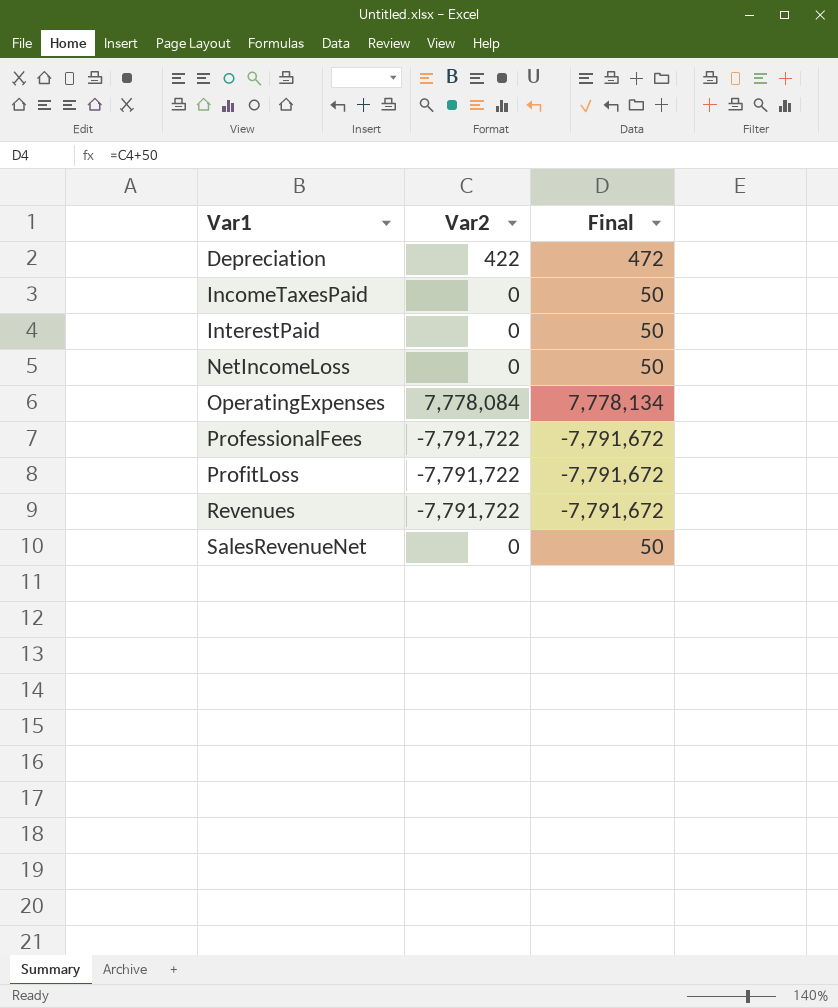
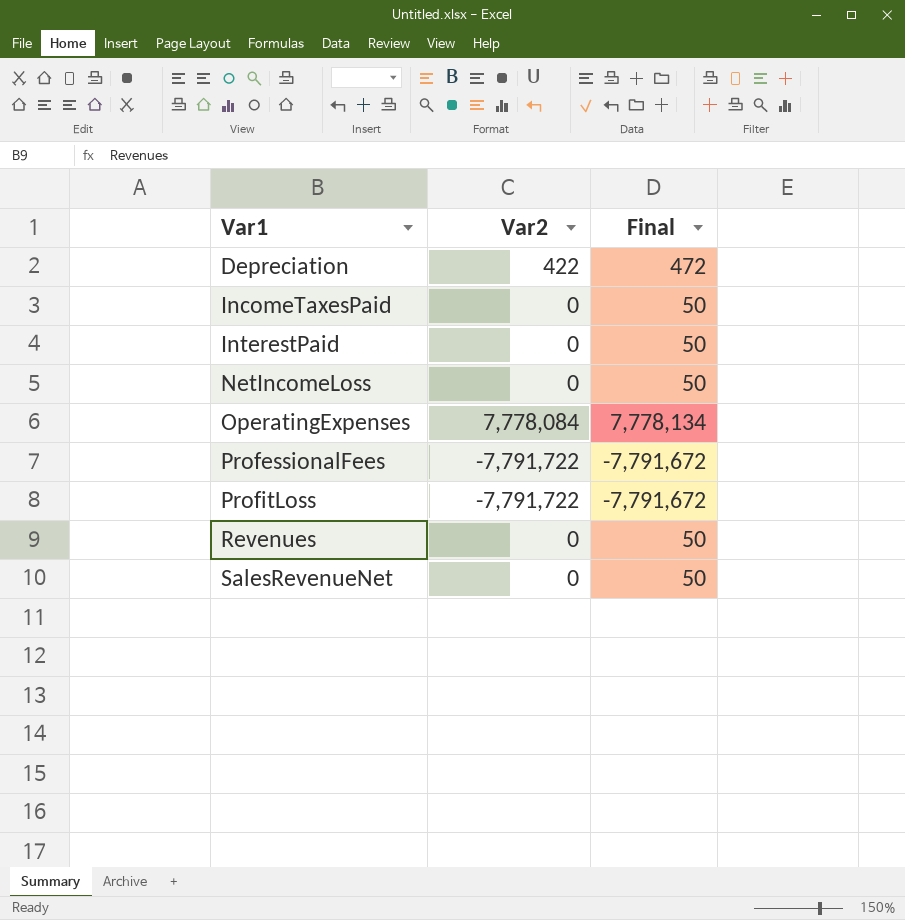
Revenues | Var2: -7,791,722 -> 0
Revenues | Final: -7,791,672 -> 50

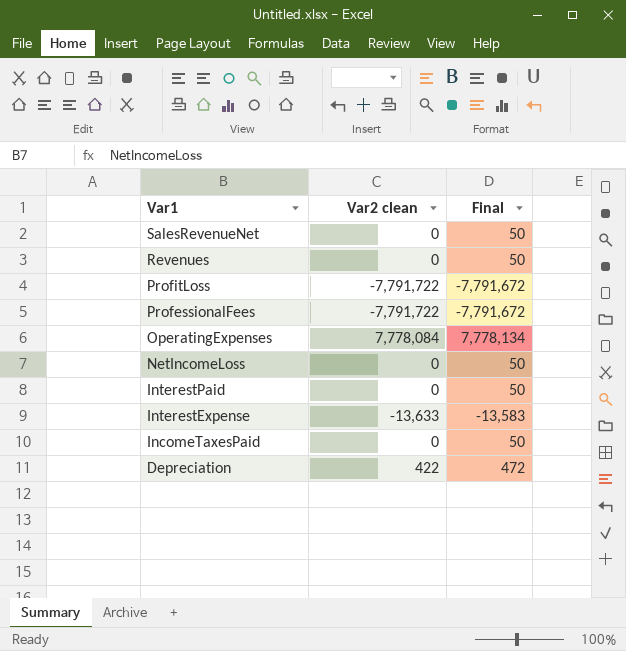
row order: Var1 ascending -> Var1 descending
column name: Var2 -> Var2 clean
row InterestExpense: none -> -13,633 | -13,583

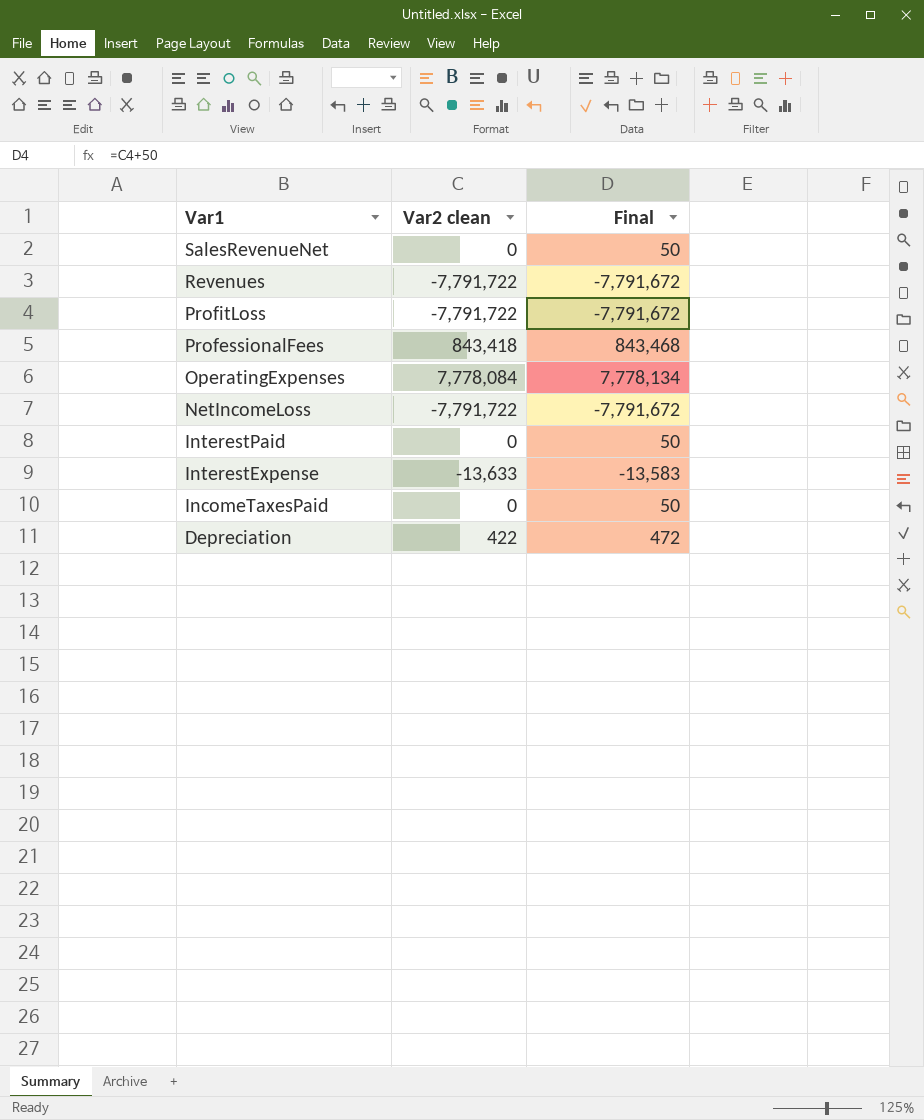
Revenues | Var2 clean: 0 -> -7,791,722
Revenues | Final: 50 -> -7,791,672
ProfessionalFees | Var2 clean: -7,791,722 -> 843,418
ProfessionalFees | Final: -7,791,672 -> 843,468
NetIncomeLoss | Var2 clean: 0 -> -7,791,722
NetIncomeLoss | Final: 50 -> -7,791,672

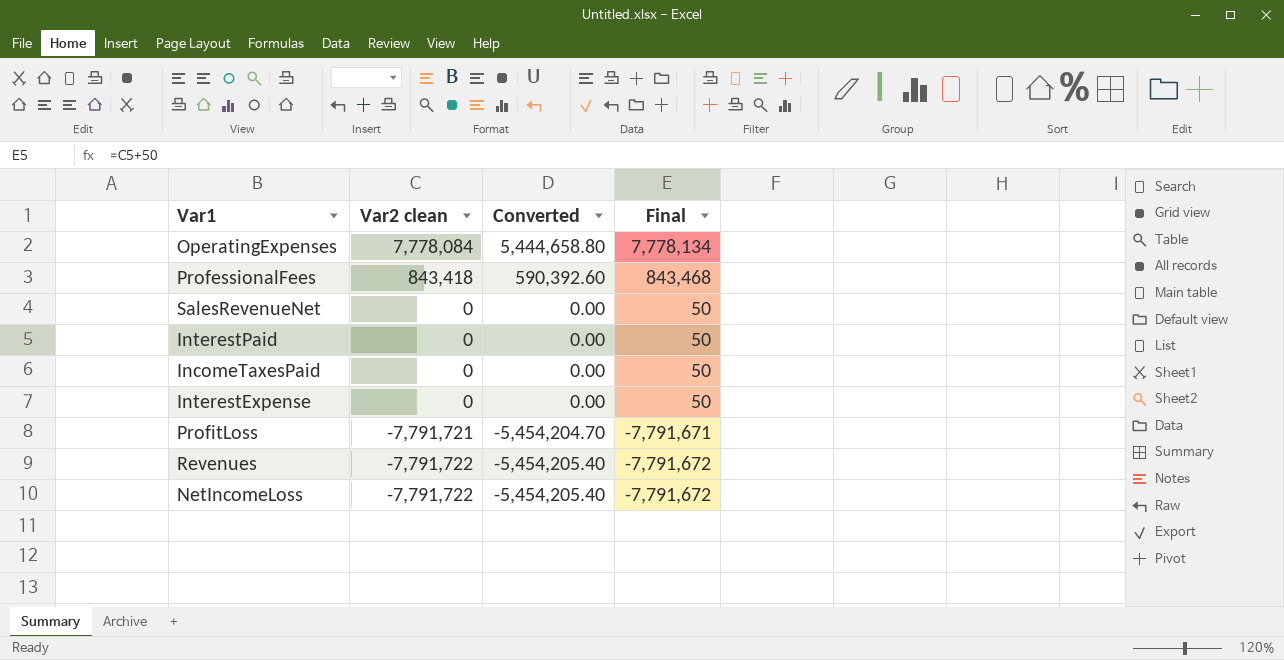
row order: Var1 descending -> Var2 clean descending
column Converted | formula: none -> [Var2 clean] * 0.7
row Depreciation: 422 | 472 -> none
InterestExpense | Var2 clean: -13,633 -> 0
InterestExpense | Final: -13,583 -> 50
ProfitLoss | Var2 clean: -7,791,722 -> -7,791,721
ProfitLoss | Final: -7,791,672 -> -7,791,671

